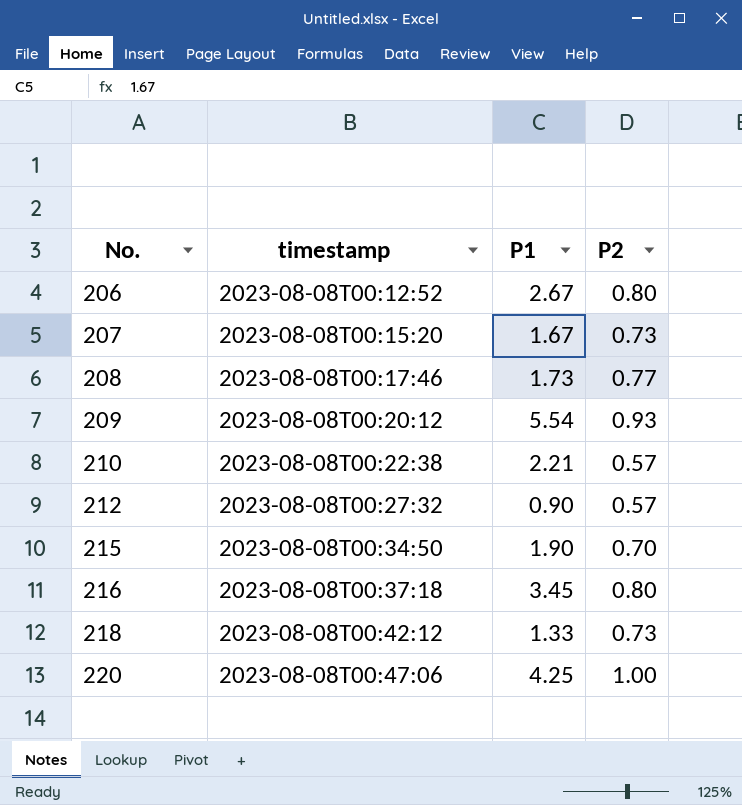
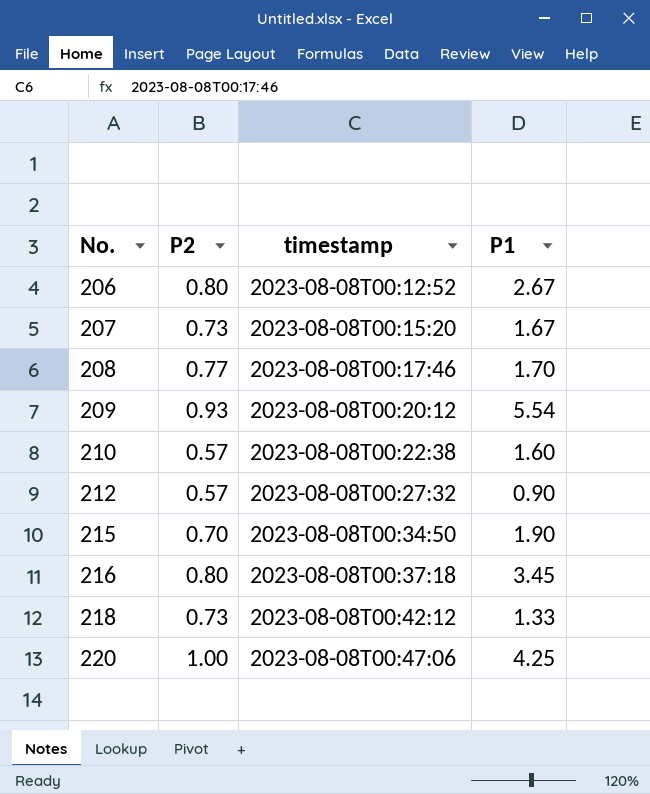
column P2 | position: 4 -> 2
208 | P1: 1.73 -> 1.70
210 | P1: 2.21 -> 1.60

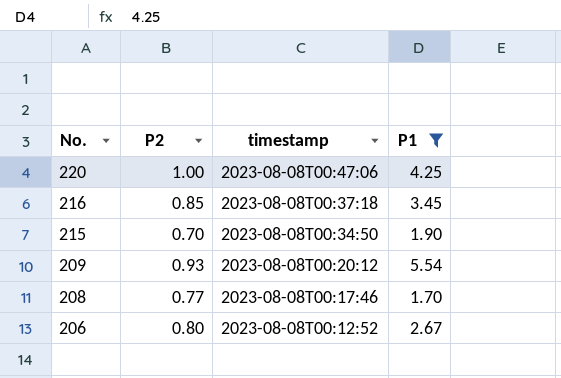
filter: none -> P1 >= 1.70
row order: No. ascending -> No. descending
216 | P2: 0.80 -> 0.85

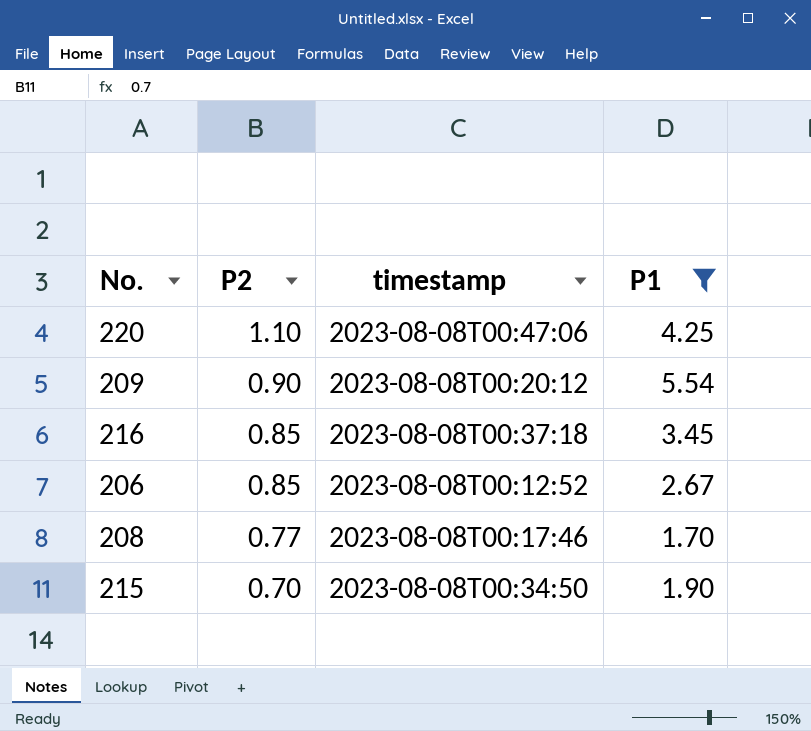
row order: No. descending -> P2 descending
220 | P2: 1.00 -> 1.10
209 | P2: 0.93 -> 0.90
206 | P2: 0.80 -> 0.85

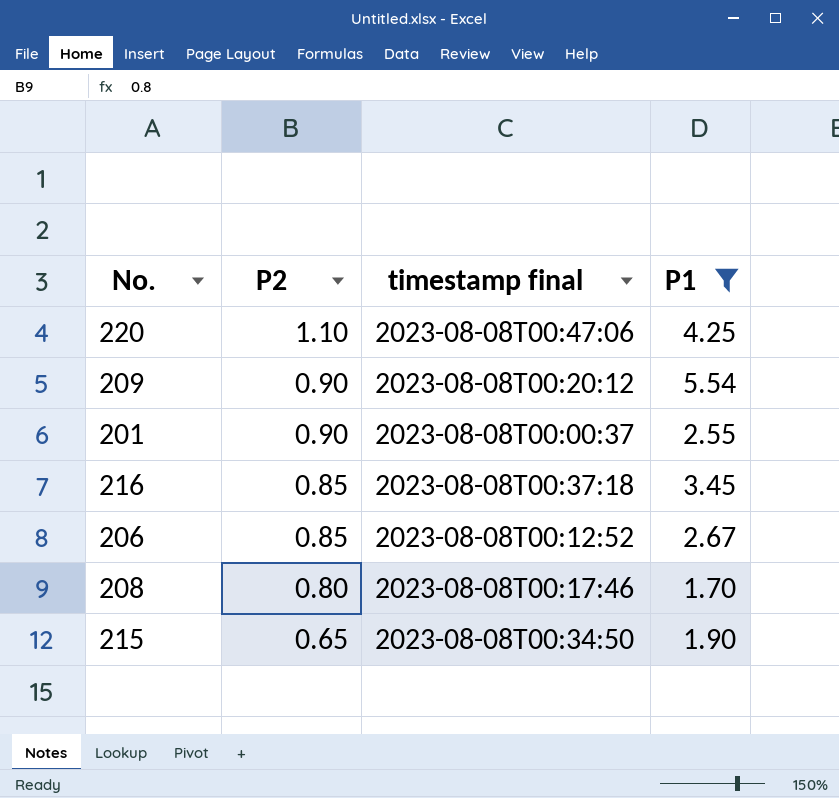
column name: timestamp -> timestamp final
row 201: none -> 0.90 | 2023-08-08T00:00:37 | 2.55
208 | P2: 0.77 -> 0.80
215 | P2: 0.70 -> 0.65

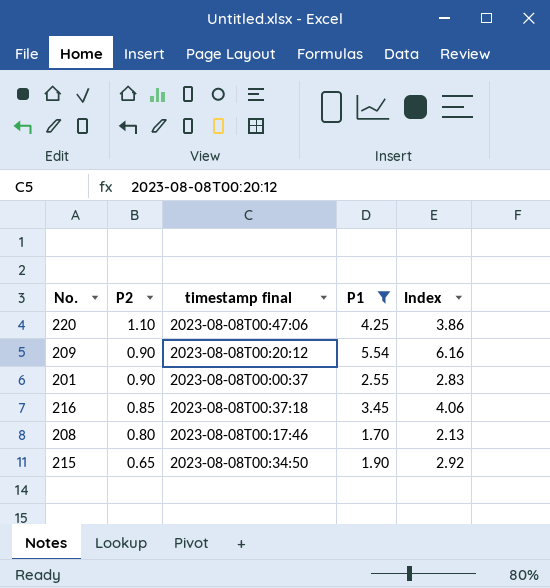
column Index | formula: none -> [P1] / [P2]
row 206: 0.85 | 2023-08-08T00:12:52 | 2.67 -> none

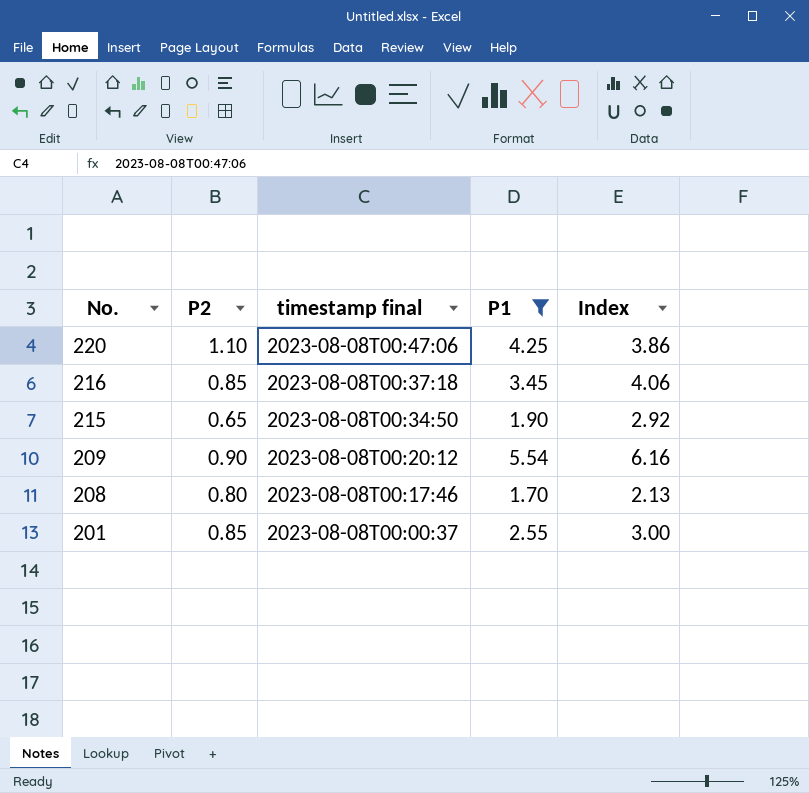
row order: P2 descending -> No. descending
201 | P2: 0.90 -> 0.85
201 | Index: 2.83 -> 3.00

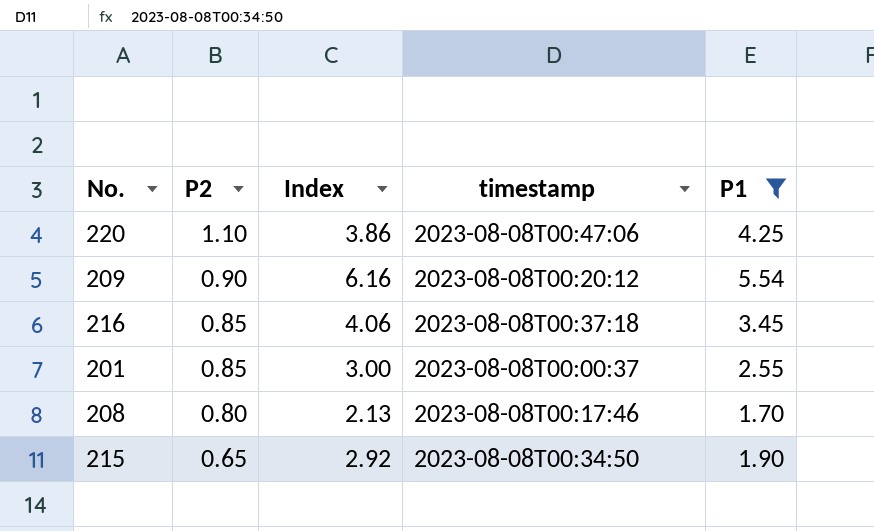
row order: No. descending -> P2 descending
column Index | position: 5 -> 3
column name: timestamp final -> timestamp

